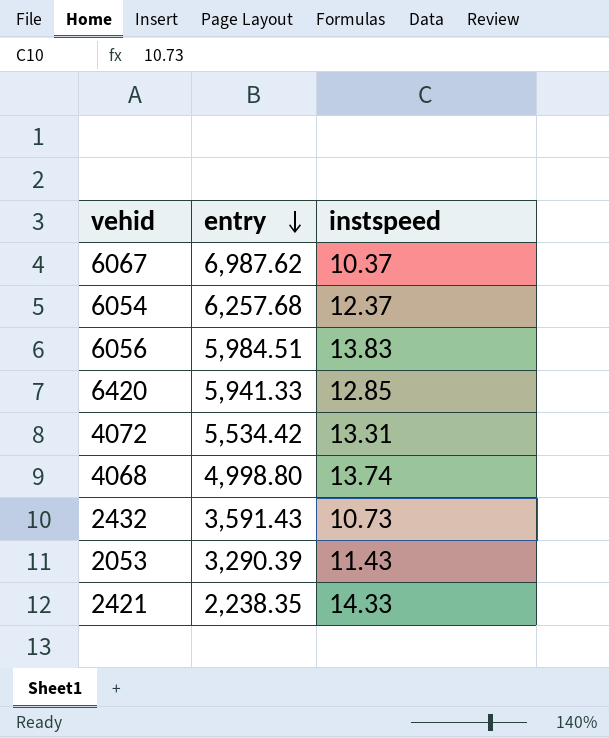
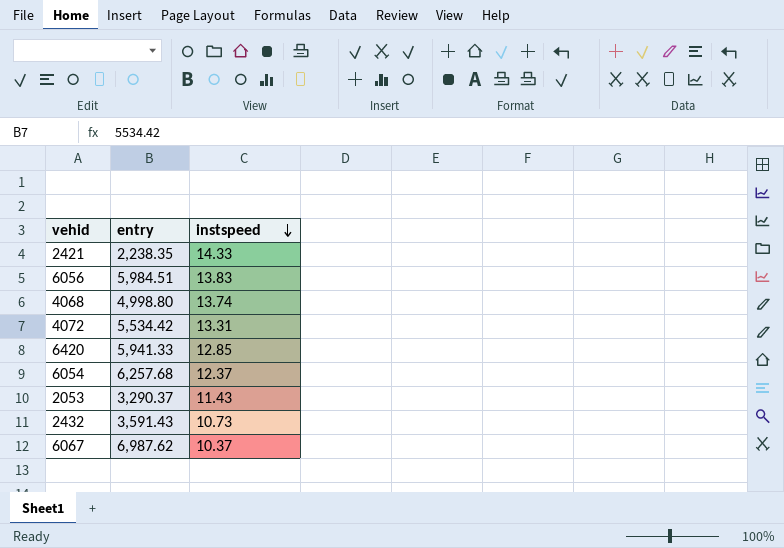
row order: entry descending -> instspeed descending
2053 | entry: 3,290.39 -> 3,290.37

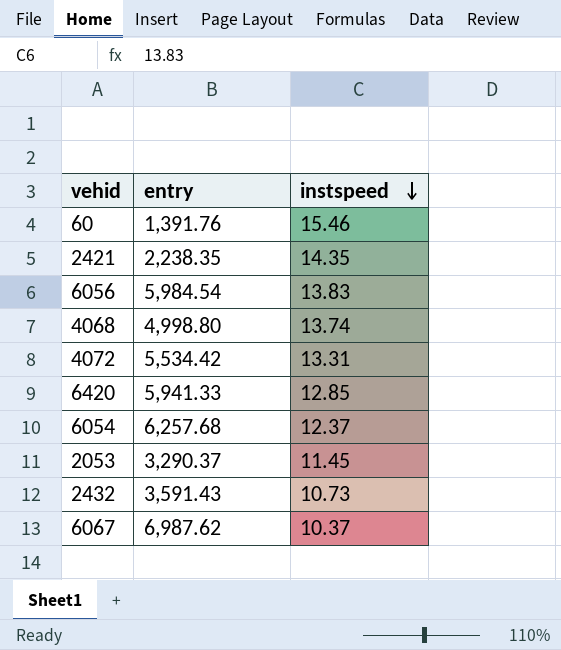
row 60: none -> 1,391.76 | 15.46
2421 | instspeed: 14.33 -> 14.35
6056 | entry: 5,984.51 -> 5,984.54
2053 | instspeed: 11.43 -> 11.45

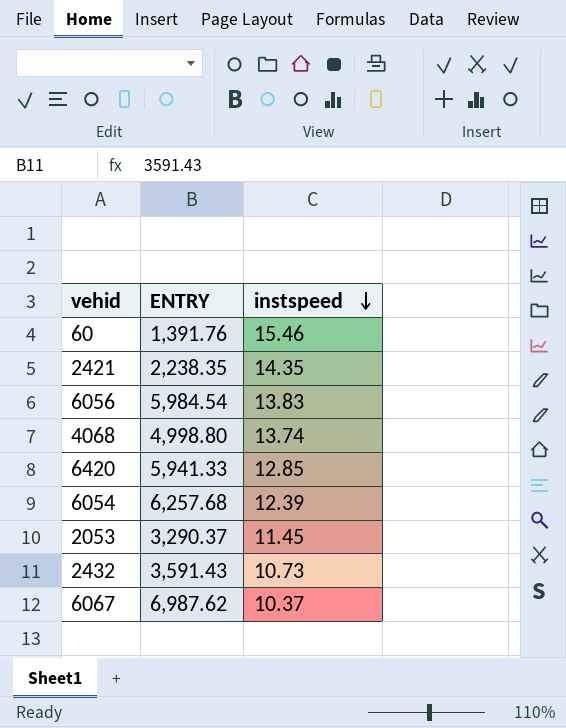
column name: entry -> ENTRY
row 4072: 5,534.42 | 13.31 -> none
6054 | instspeed: 12.37 -> 12.39

